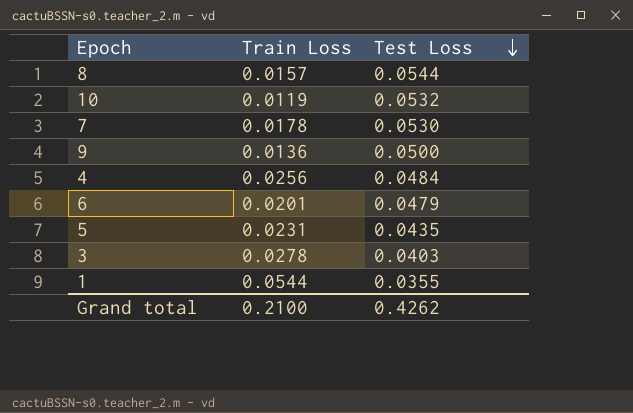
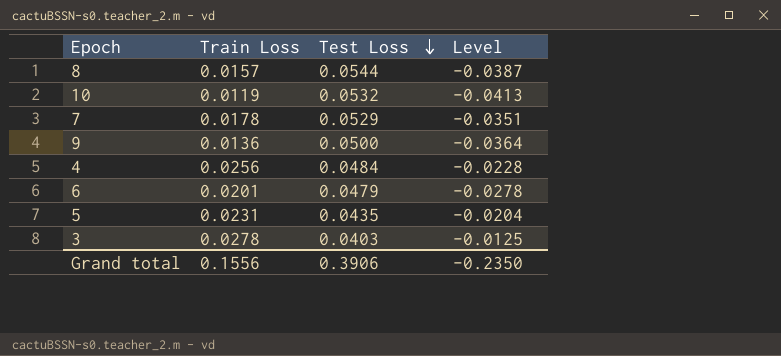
column Level | formula: none -> [Train Loss] - [Test Loss]
row 1: 0.0544 | 0.0355 -> none
7 | Test Loss: 0.0530 -> 0.0529
Grand total | Train Loss: 0.2100 -> 0.1556
Grand total | Test Loss: 0.4262 -> 0.3906

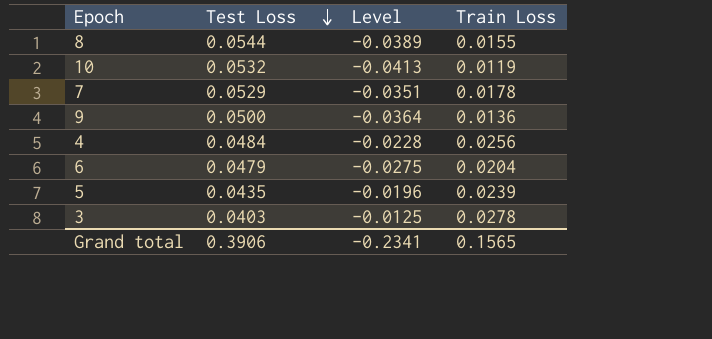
column Train Loss | position: 2 -> 4
8 | Level: -0.0387 -> -0.0389
8 | Train Loss: 0.0157 -> 0.0155
6 | Level: -0.0278 -> -0.0275
6 | Train Loss: 0.0201 -> 0.0204
5 | Level: -0.0204 -> -0.0196
5 | Train Loss: 0.0231 -> 0.0239
Grand total | Level: -0.2350 -> -0.2341
Grand total | Train Loss: 0.1556 -> 0.1565

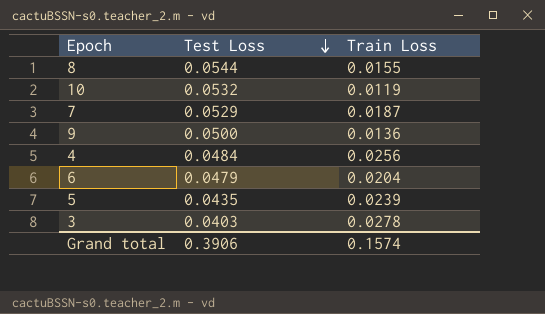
column Level | formula: [Train Loss] - [Test Loss] -> none
7 | Train Loss: 0.0178 -> 0.0187
Grand total | Train Loss: 0.1565 -> 0.1574

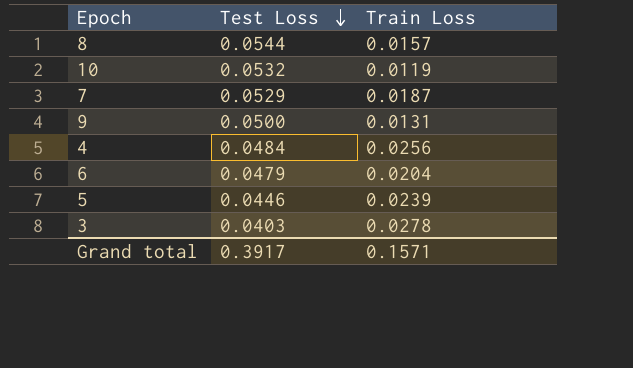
8 | Train Loss: 0.0155 -> 0.0157
9 | Train Loss: 0.0136 -> 0.0131
5 | Test Loss: 0.0435 -> 0.0446
Grand total | Test Loss: 0.3906 -> 0.3917
Grand total | Train Loss: 0.1574 -> 0.1571

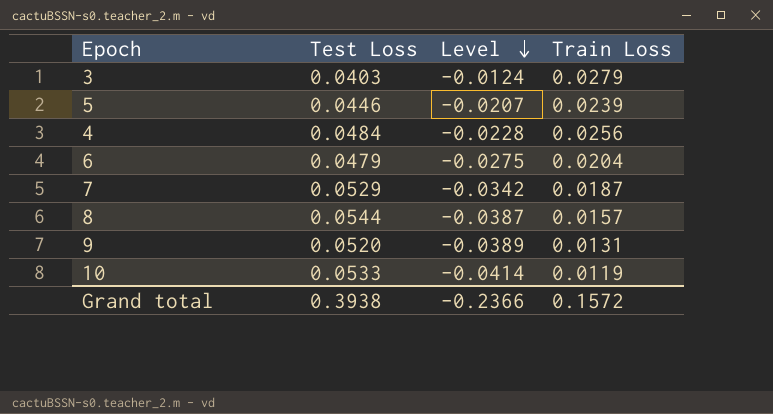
row order: Test Loss descending -> Level descending
column Level | formula: none -> [Train Loss] - [Test Loss]
3 | Train Loss: 0.0278 -> 0.0279
9 | Test Loss: 0.0500 -> 0.0520
10 | Test Loss: 0.0532 -> 0.0533
Grand total | Test Loss: 0.3917 -> 0.3938
Grand total | Train Loss: 0.1571 -> 0.1572

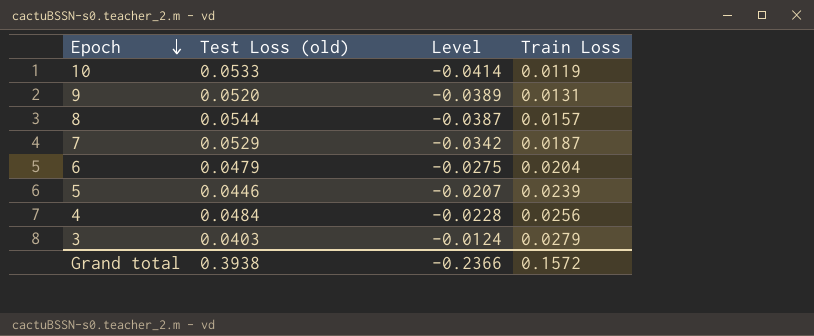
row order: Level descending -> Epoch descending
column name: Test Loss -> Test Loss (old)

